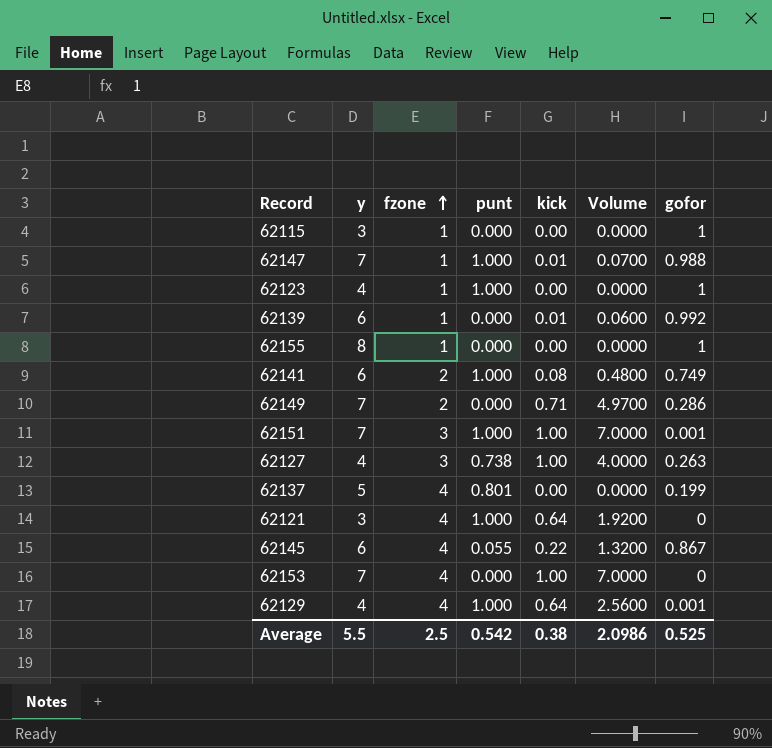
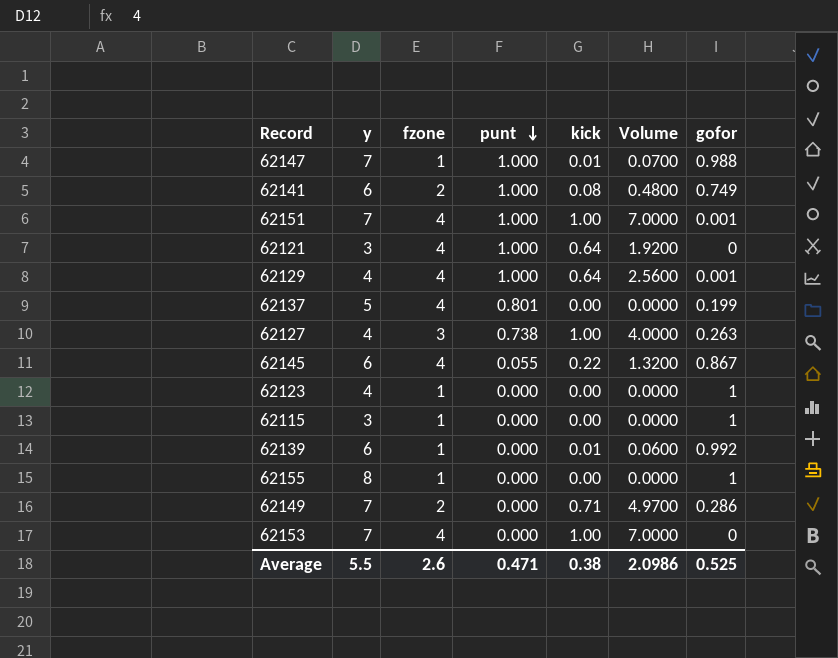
row order: fzone ascending -> punt descending
62151 | fzone: 3 -> 4
62123 | punt: 1.000 -> 0.000
Average | fzone: 2.5 -> 2.6
Average | punt: 0.542 -> 0.471

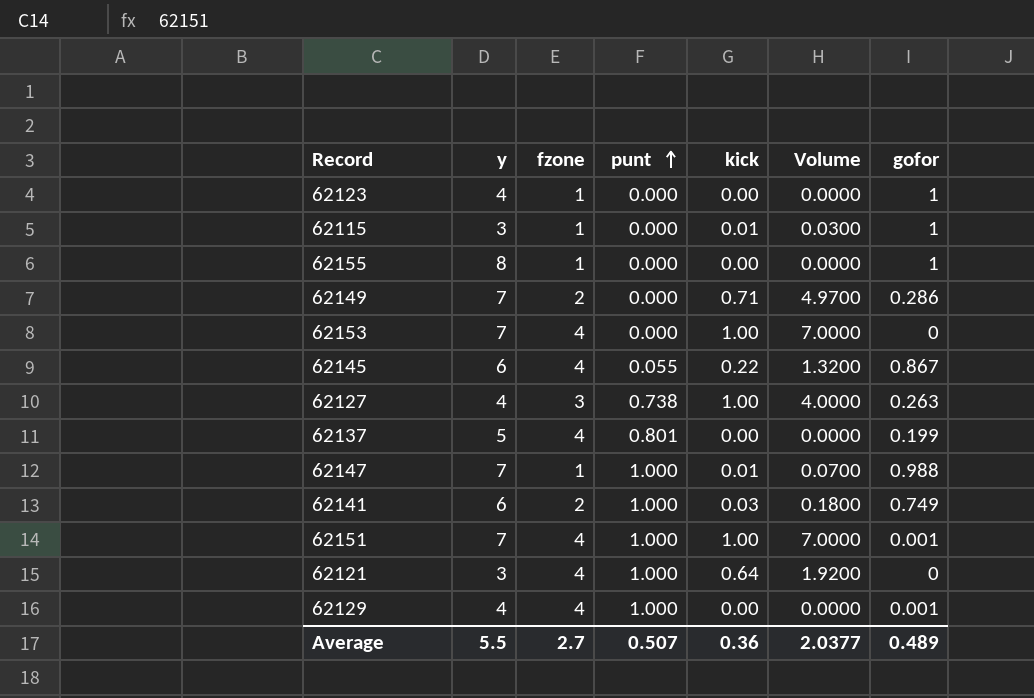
row order: punt descending -> punt ascending
row 62139: 6 | 1 | 0.000 | 0.01 | 0.0600 | 0.992 -> none
62115 | kick: 0.00 -> 0.01
62115 | Volume: 0.0000 -> 0.0300
62141 | kick: 0.08 -> 0.03
62141 | Volume: 0.4800 -> 0.1800
62129 | kick: 0.64 -> 0.00
62129 | Volume: 2.5600 -> 0.0000
Average | fzone: 2.6 -> 2.7
Average | punt: 0.471 -> 0.507
Average | kick: 0.38 -> 0.36
Average | Volume: 2.0986 -> 2.0377
Average | gofor: 0.525 -> 0.489

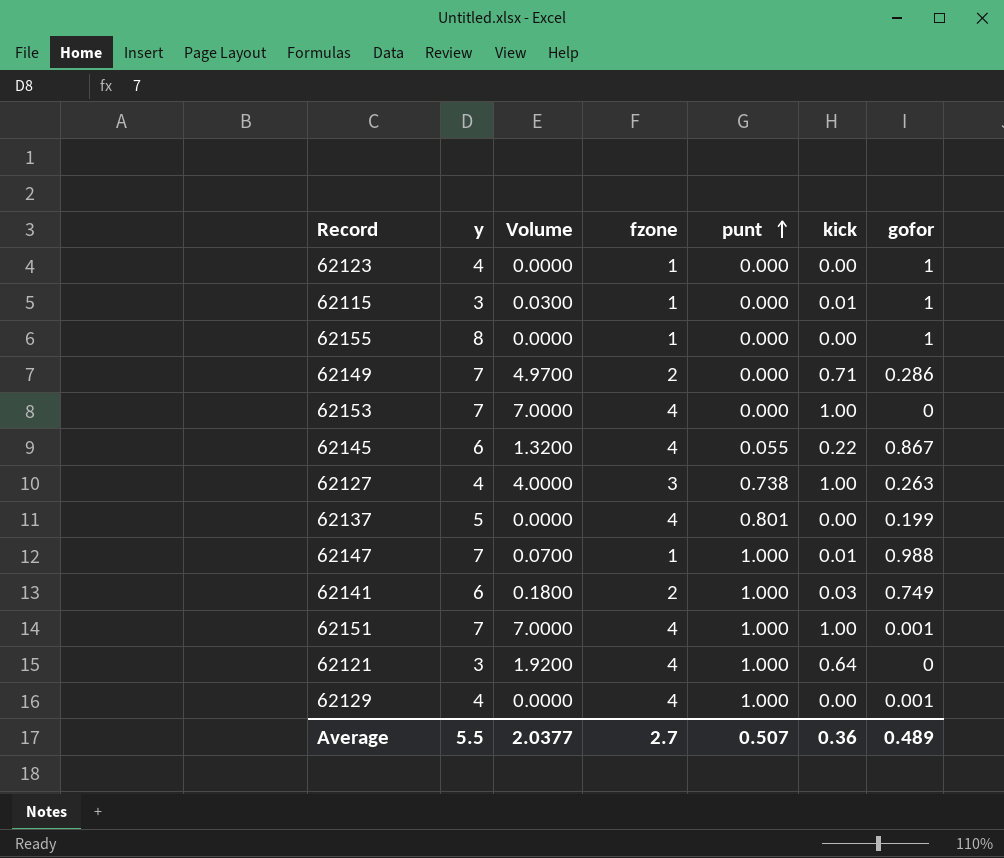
column Volume | position: 6 -> 3

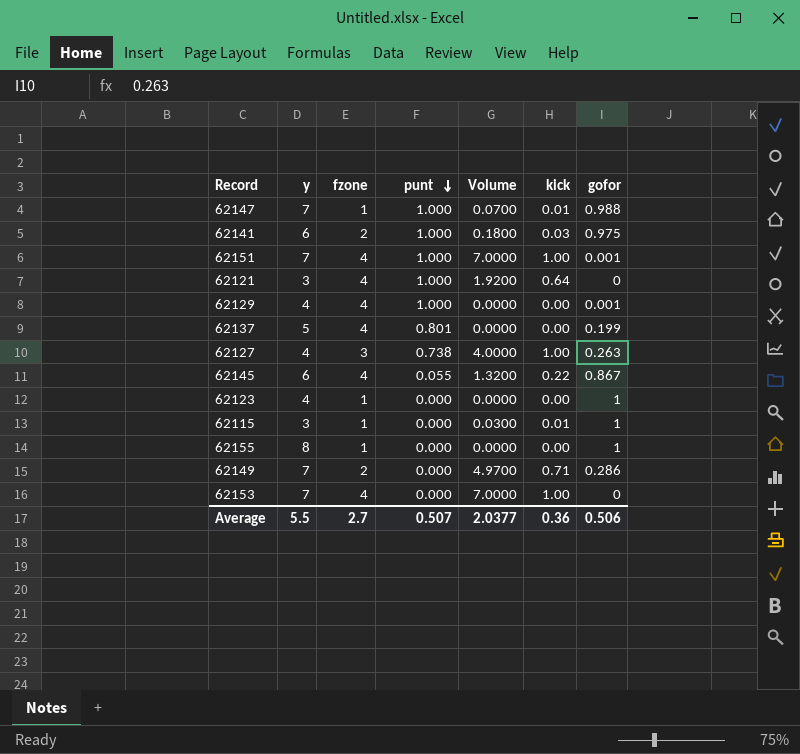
row order: punt ascending -> punt descending
column Volume | position: 3 -> 5
62141 | gofor: 0.749 -> 0.975
Average | gofor: 0.489 -> 0.506

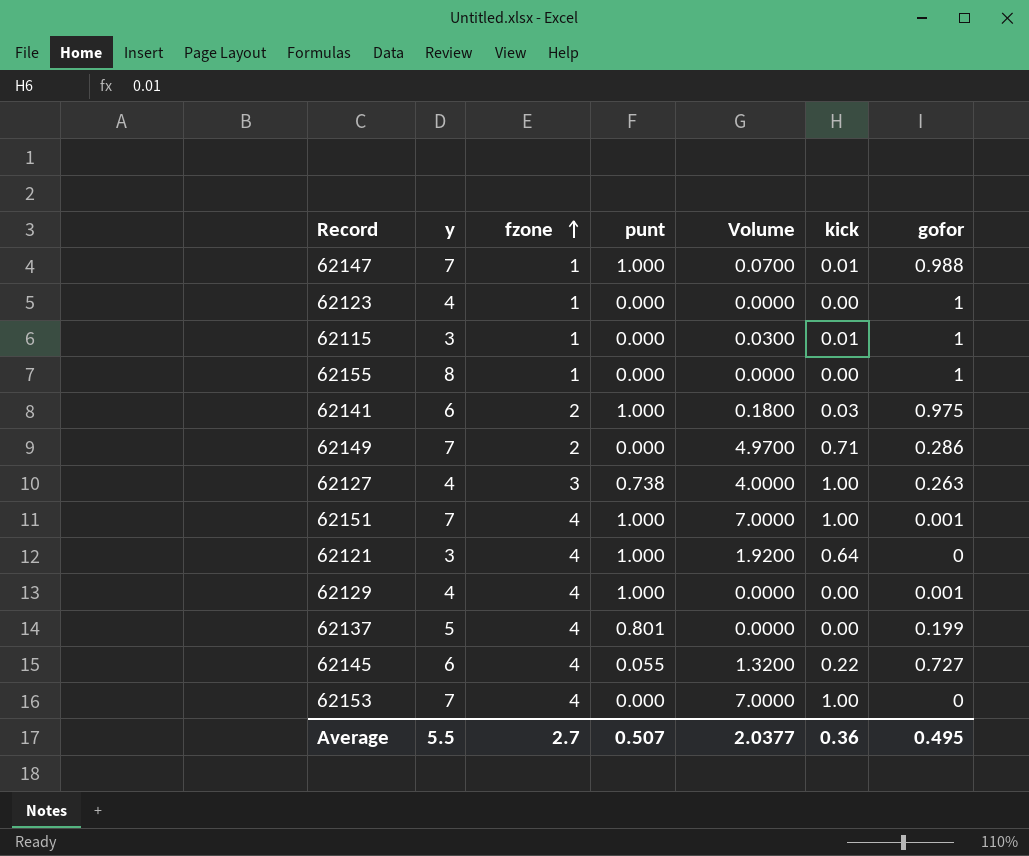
row order: punt descending -> fzone ascending
62145 | gofor: 0.867 -> 0.727
Average | gofor: 0.506 -> 0.495

